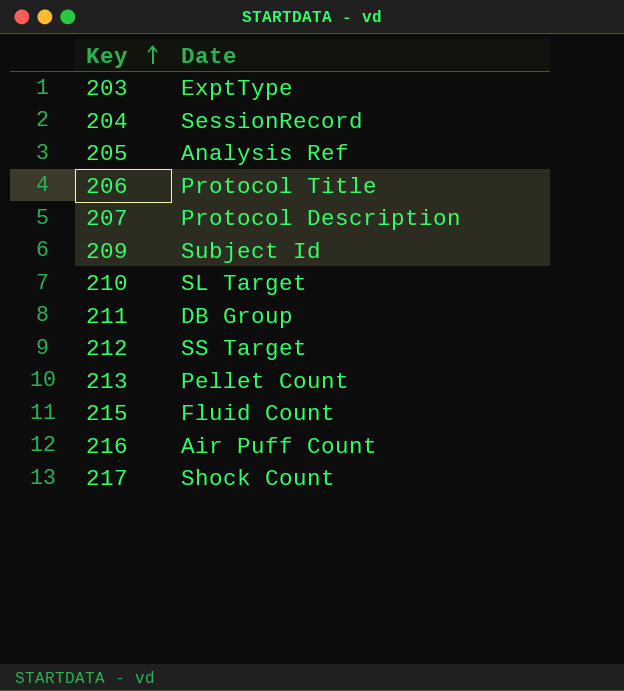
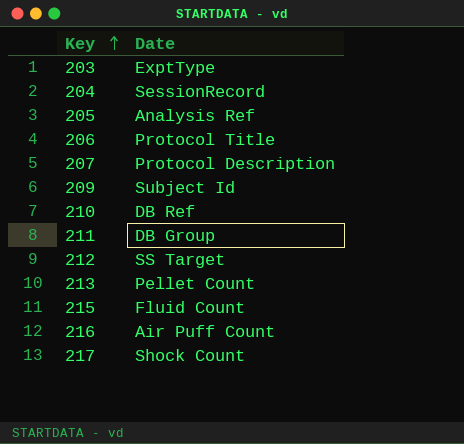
210 | Date: SL Target -> DB Ref

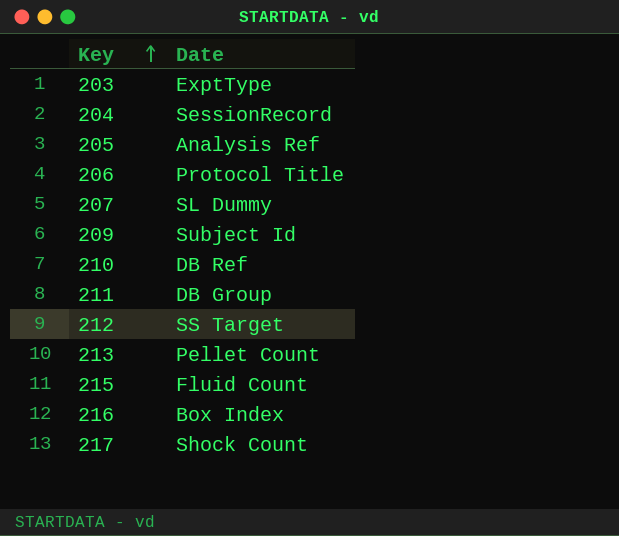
207 | Date: Protocol Description -> SL Dummy
216 | Date: Air Puff Count -> Box Index

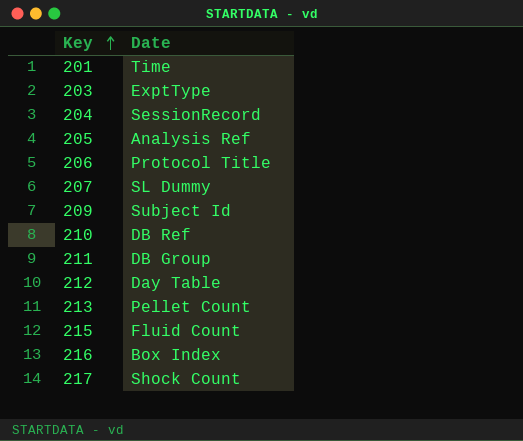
row 201: none -> Time
212 | Date: SS Target -> Day Table

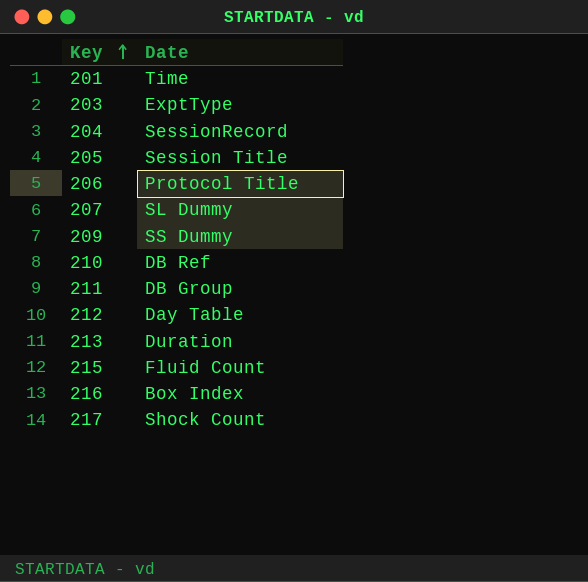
205 | Date: Analysis Ref -> Session Title
209 | Date: Subject Id -> SS Dummy
213 | Date: Pellet Count -> Duration

